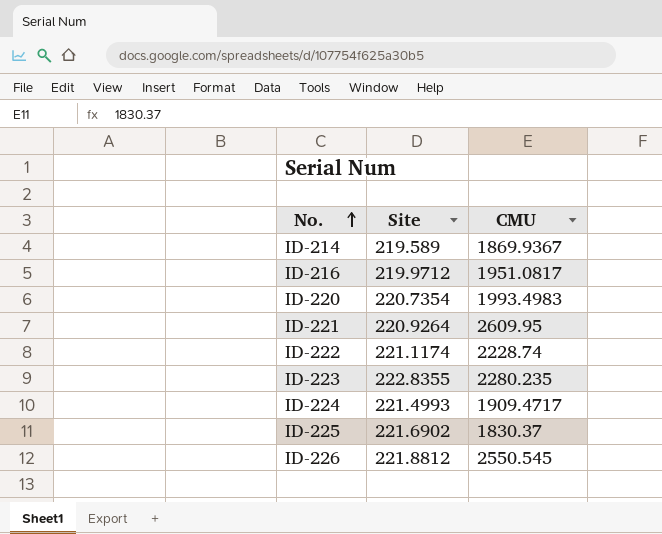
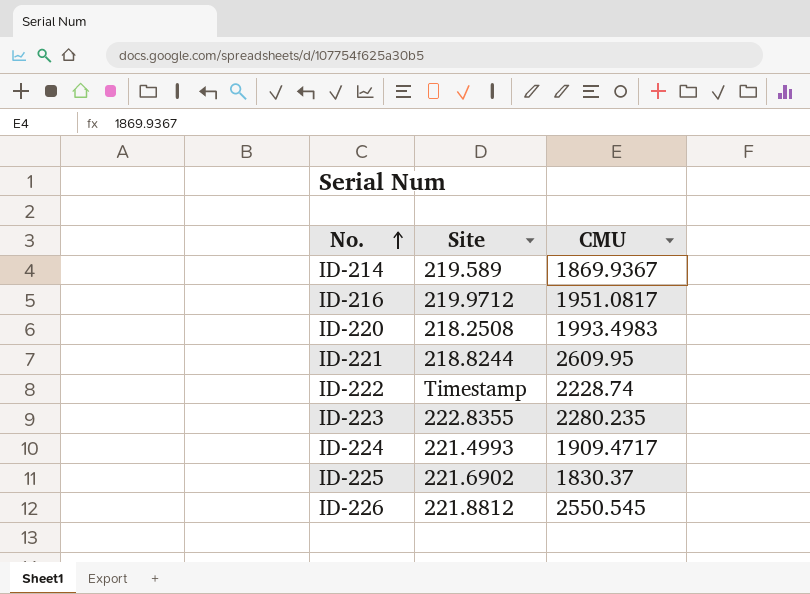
ID-220 | Site: 220.7354 -> 218.2508
ID-221 | Site: 220.9264 -> 218.8244
ID-222 | Site: 221.1174 -> Timestamp

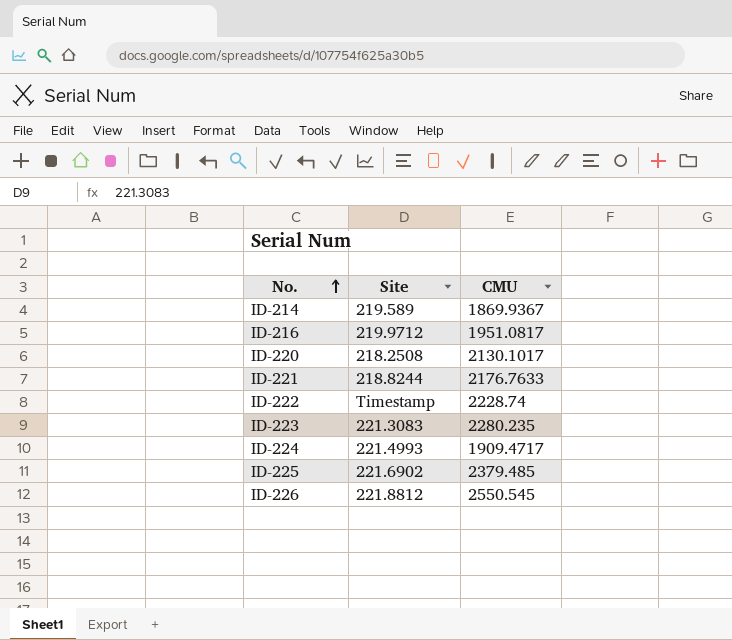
ID-220 | CMU: 1993.4983 -> 2130.1017
ID-221 | CMU: 2609.95 -> 2176.7633
ID-223 | Site: 222.8355 -> 221.3083
ID-225 | CMU: 1830.37 -> 2379.485

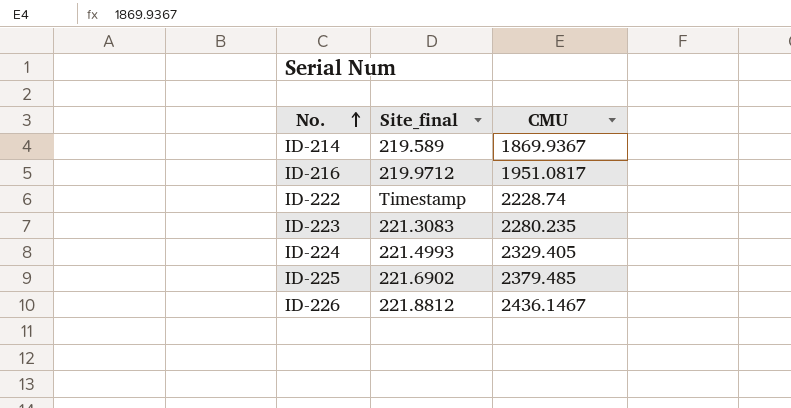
column name: Site -> Site_final
row ID-220: 218.2508 | 2130.1017 -> none
row ID-221: 218.8244 | 2176.7633 -> none
ID-224 | CMU: 1909.4717 -> 2329.405
ID-226 | CMU: 2550.545 -> 2436.1467

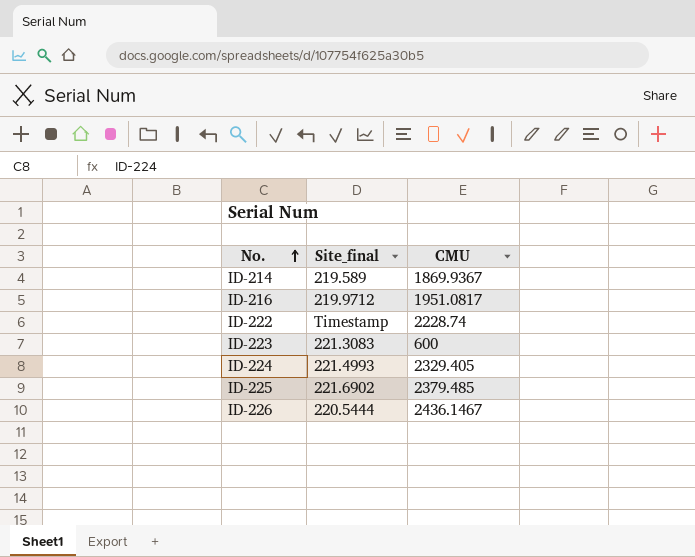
ID-223 | CMU: 2280.235 -> 600
ID-226 | Site_final: 221.8812 -> 220.5444

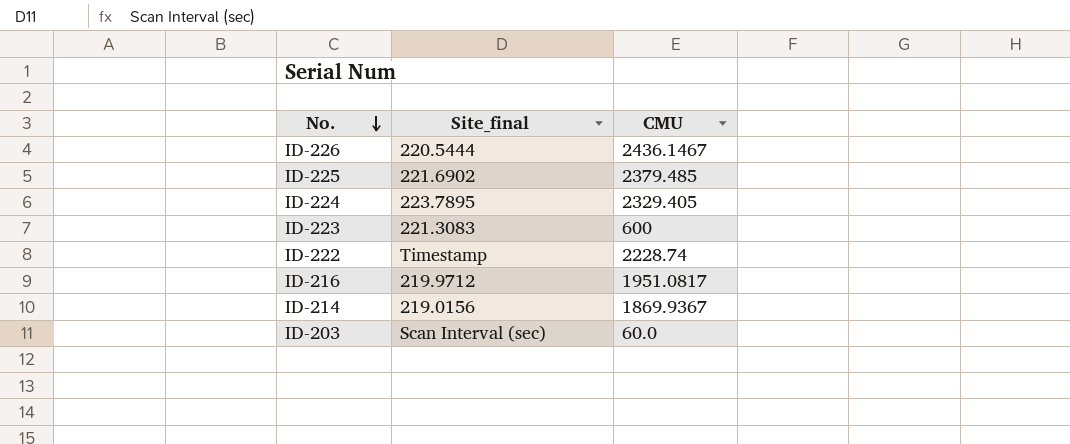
row order: No. ascending -> No. descending
ID-224 | Site_final: 221.4993 -> 223.7895
ID-214 | Site_final: 219.589 -> 219.0156
row ID-203: none -> Scan Interval (sec) | 60.0

